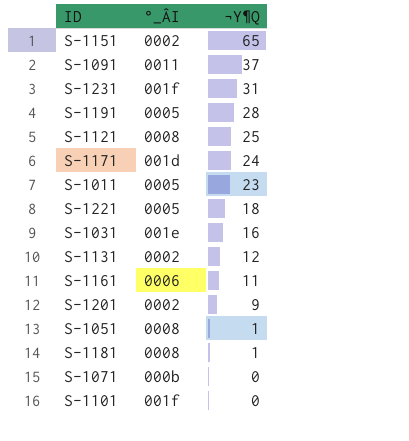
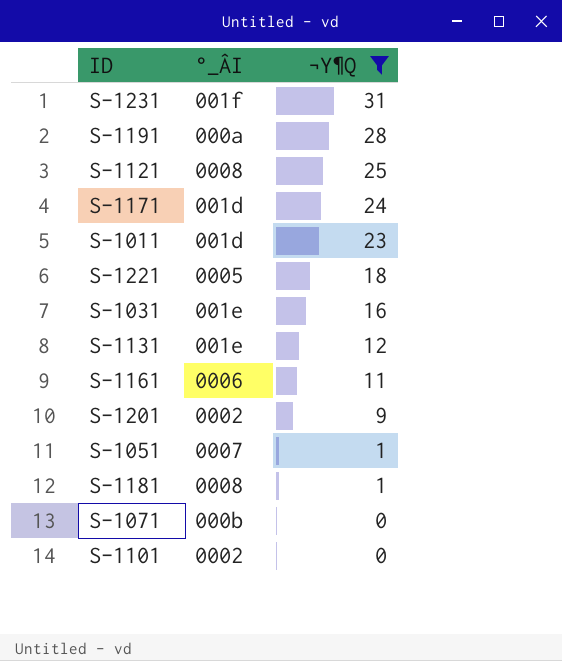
filter: none -> ¬Y¶Q <= 31
S-1191 | °_ÂI: 0005 -> 000a
S-1011 | °_ÂI: 0005 -> 001d
S-1131 | °_ÂI: 0002 -> 001e
S-1051 | °_ÂI: 0008 -> 0007
S-1101 | °_ÂI: 001f -> 0002

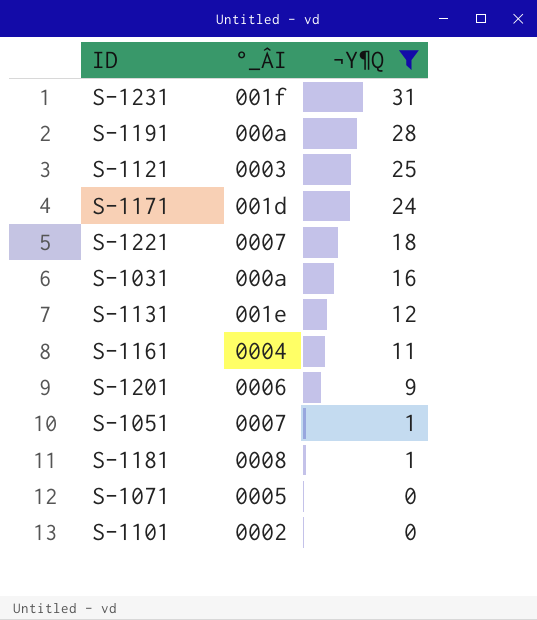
row S-1011: 001d | 23 -> none
S-1121 | °_ÂI: 0008 -> 0003
S-1221 | °_ÂI: 0005 -> 0007
S-1031 | °_ÂI: 001e -> 000a
S-1161 | °_ÂI: 0006 -> 0004
S-1201 | °_ÂI: 0002 -> 0006
S-1071 | °_ÂI: 000b -> 0005

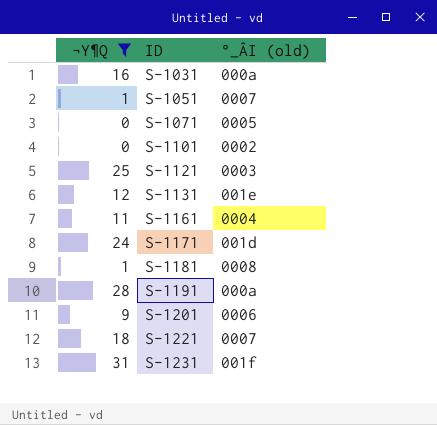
row order: ¬Y¶Q descending -> ID ascending
column ¬Y¶Q | position: 3 -> 1
column name: °_ÂI -> °_ÂI (old)

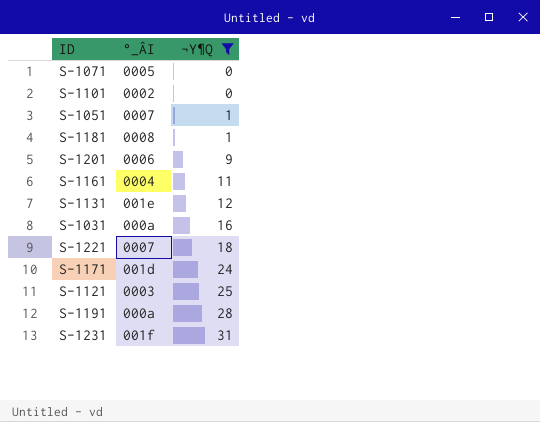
row order: ID ascending -> ¬Y¶Q ascending
column name: °_ÂI (old) -> °_ÂI
column ¬Y¶Q | position: 1 -> 3

